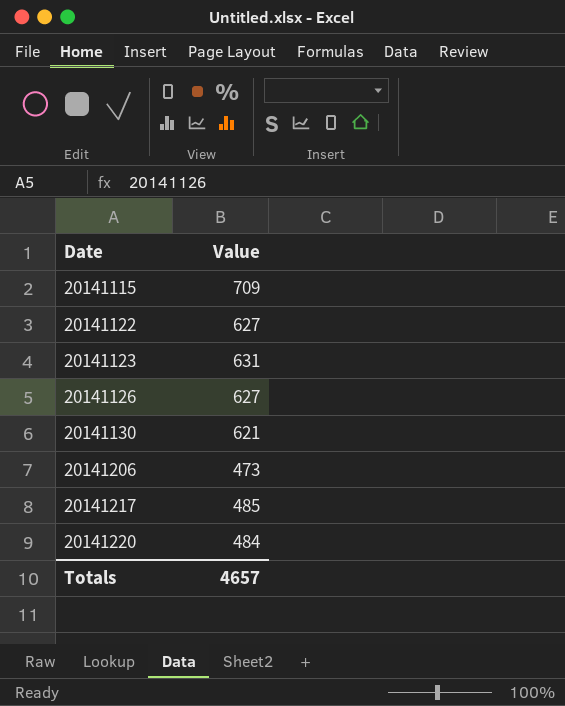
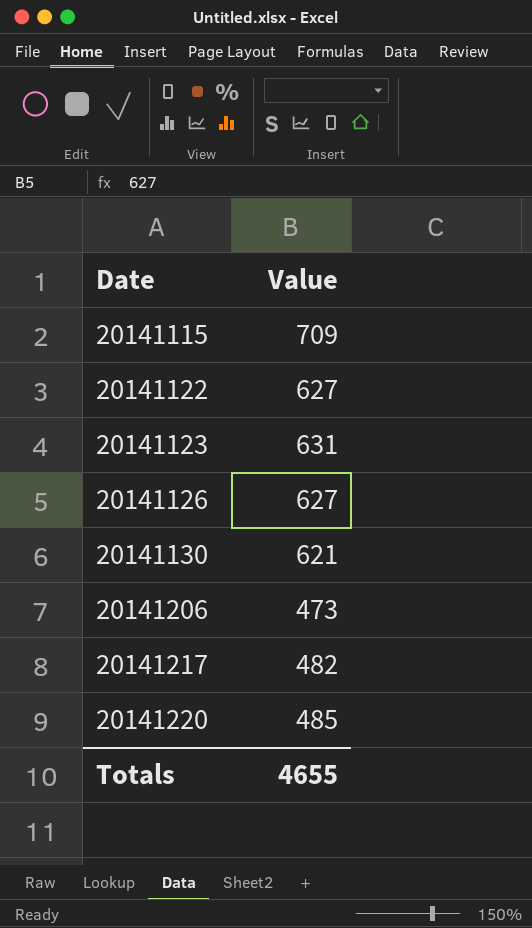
20141217 | Value: 485 -> 482
20141220 | Value: 484 -> 485
Totals | Value: 4657 -> 4655

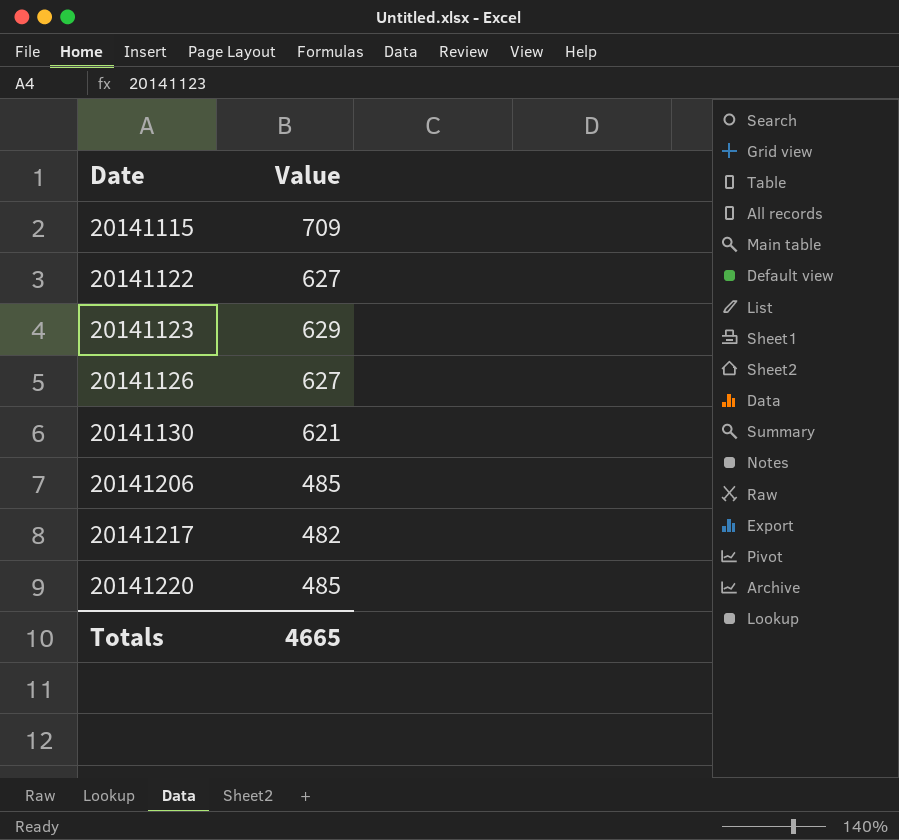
20141123 | Value: 631 -> 629
20141206 | Value: 473 -> 485
Totals | Value: 4655 -> 4665

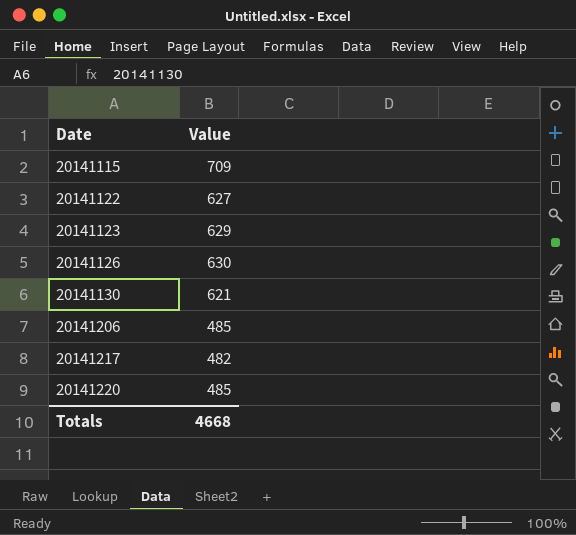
20141126 | Value: 627 -> 630
Totals | Value: 4665 -> 4668

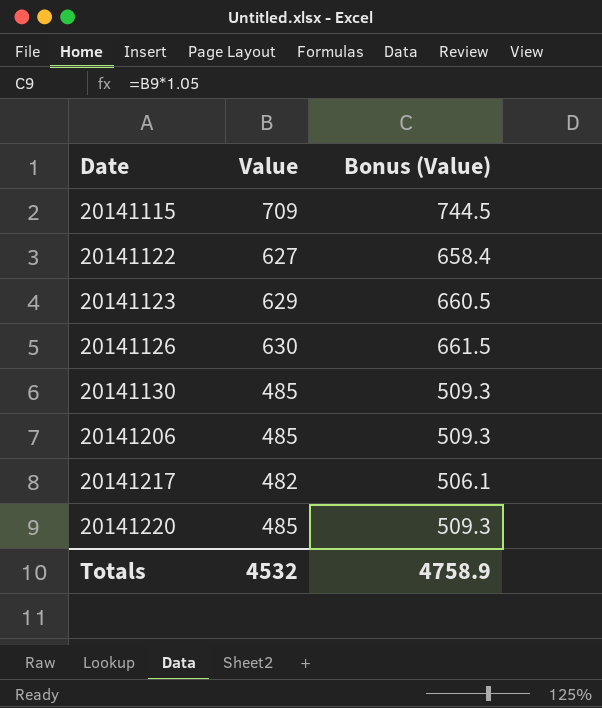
column Bonus (Value) | formula: none -> [Value] * 1.05
20141130 | Value: 621 -> 485
Totals | Value: 4668 -> 4532

